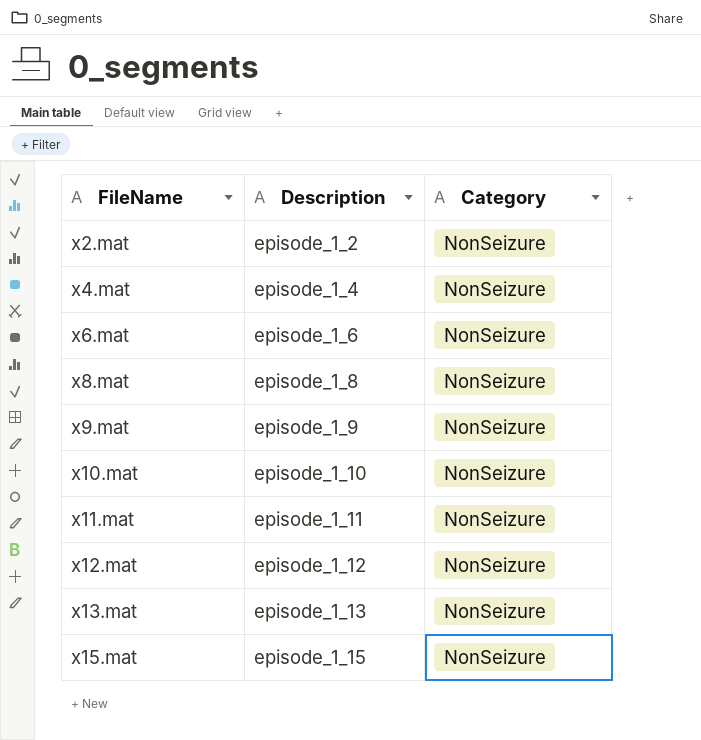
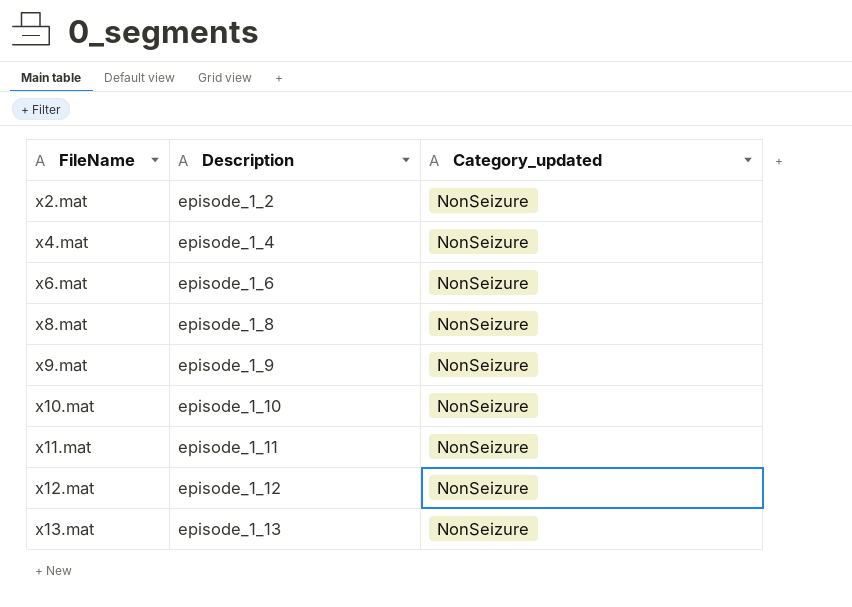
column name: Category -> Category_updated
row x15.mat: episode_1_15 | NonSeizure -> none

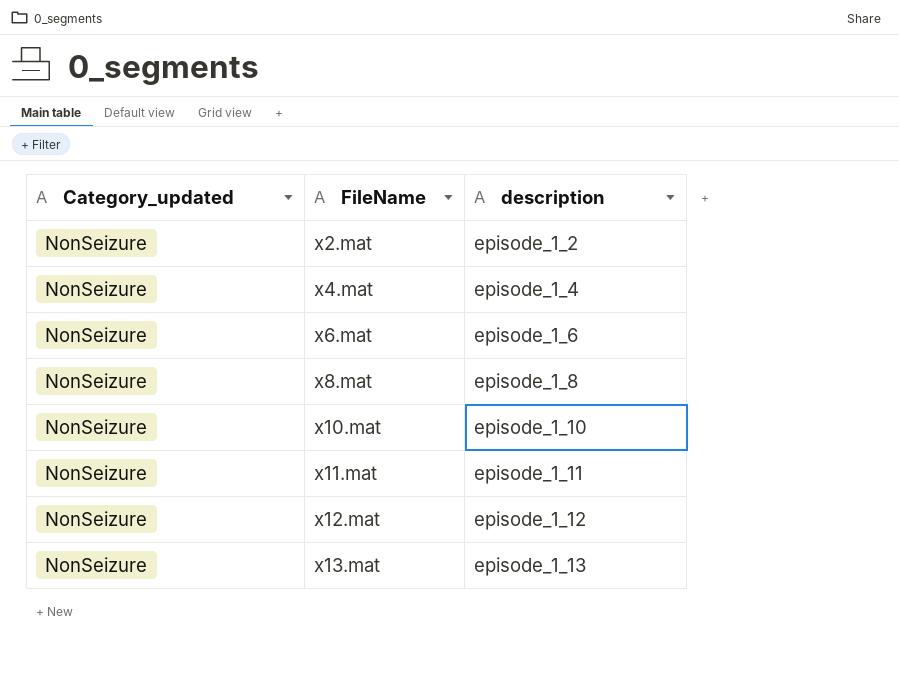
column Category_updated | position: 3 -> 1
column name: Description -> description
row x9.mat: episode_1_9 | NonSeizure -> none

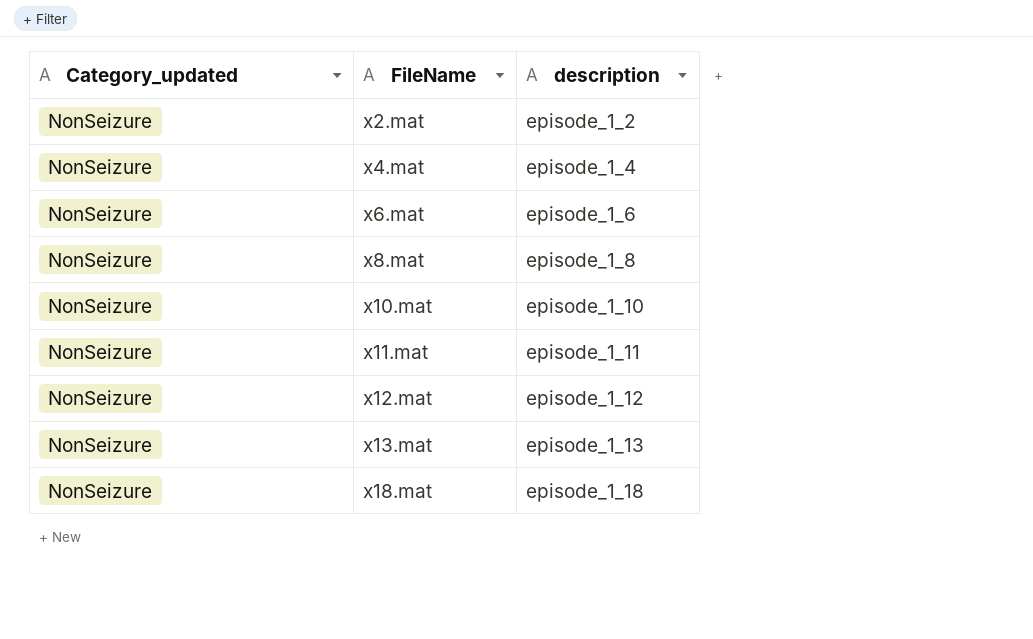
row x18.mat: none -> NonSeizure | episode_1_18

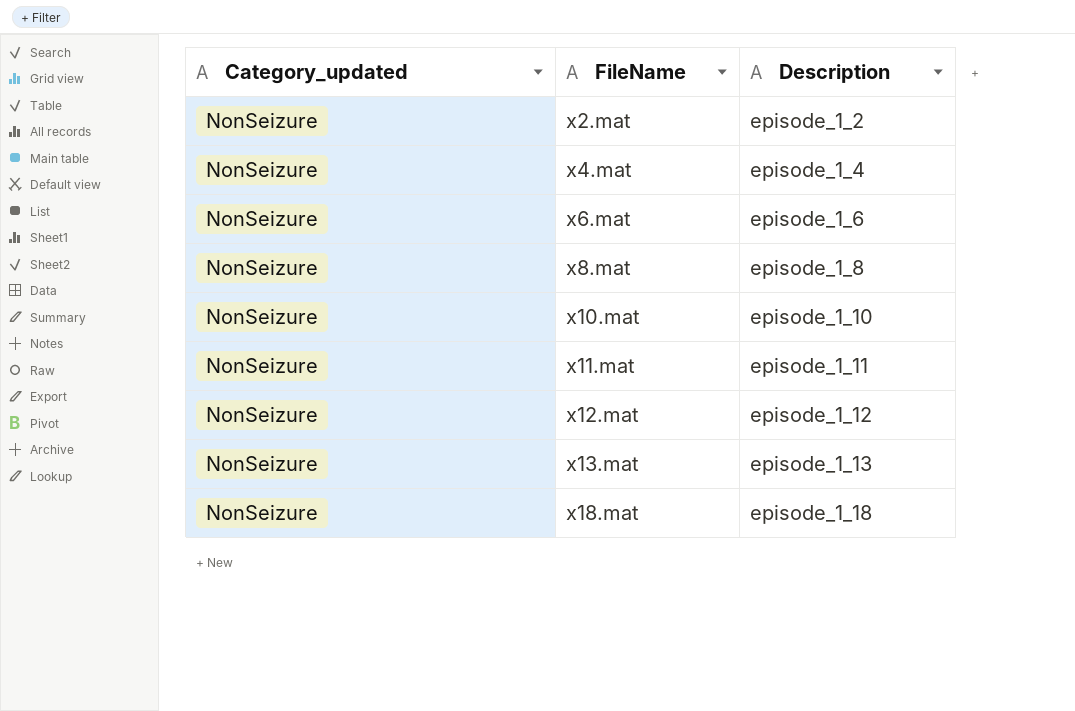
column name: description -> Description

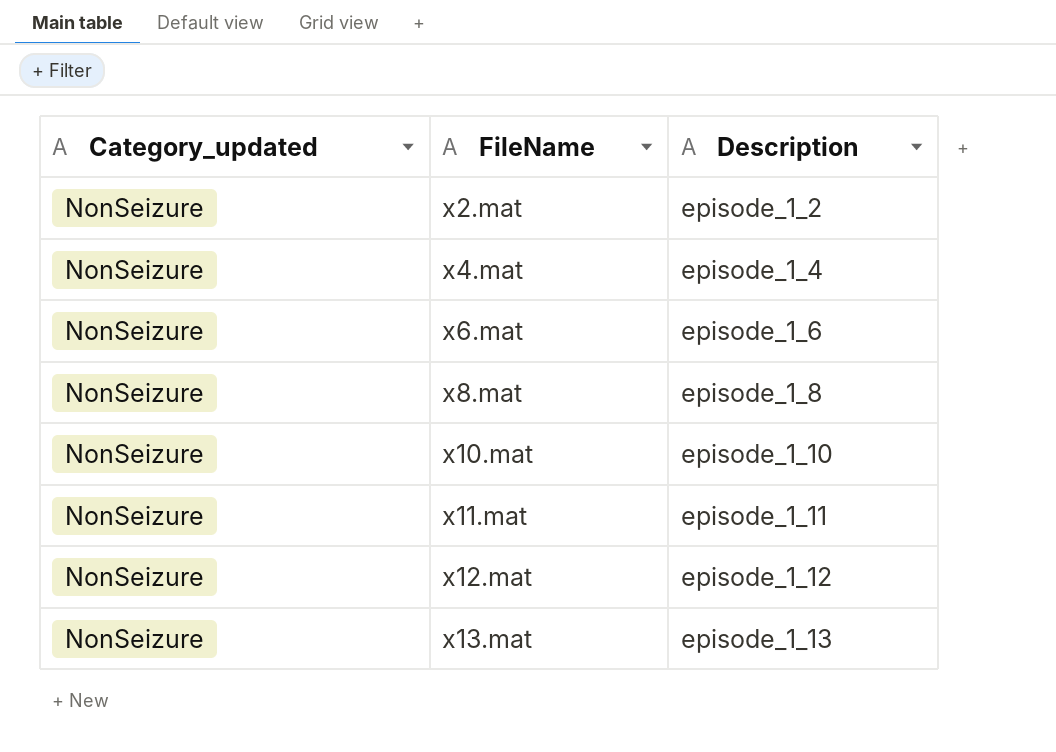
row x18.mat: NonSeizure | episode_1_18 -> none

